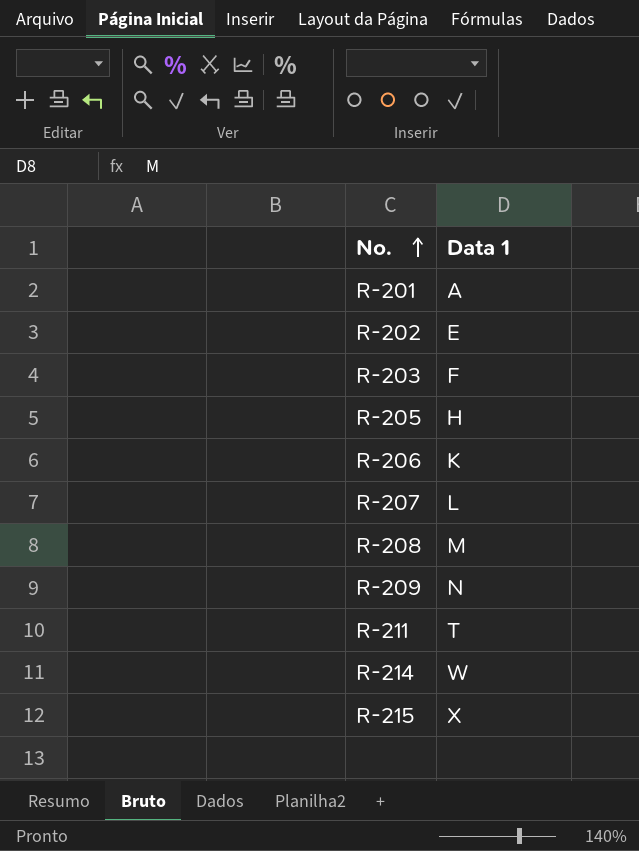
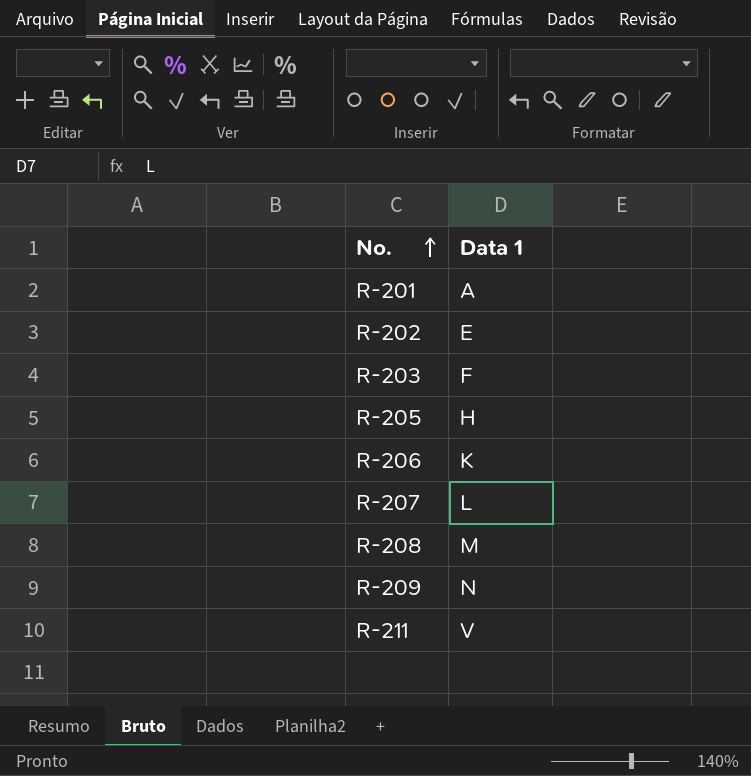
row R-214: W -> none
row R-215: X -> none
R-211 | Data 1: T -> V

